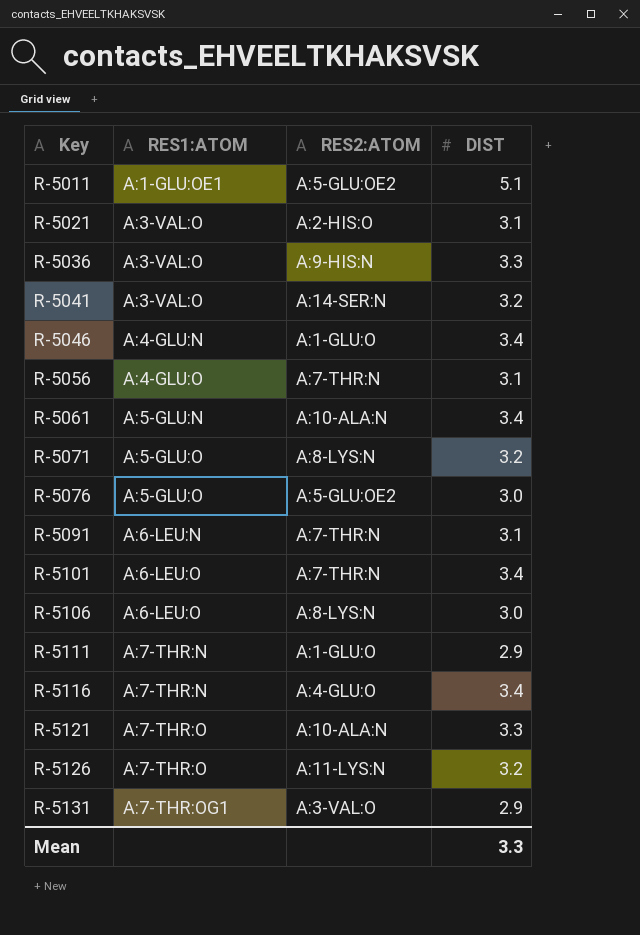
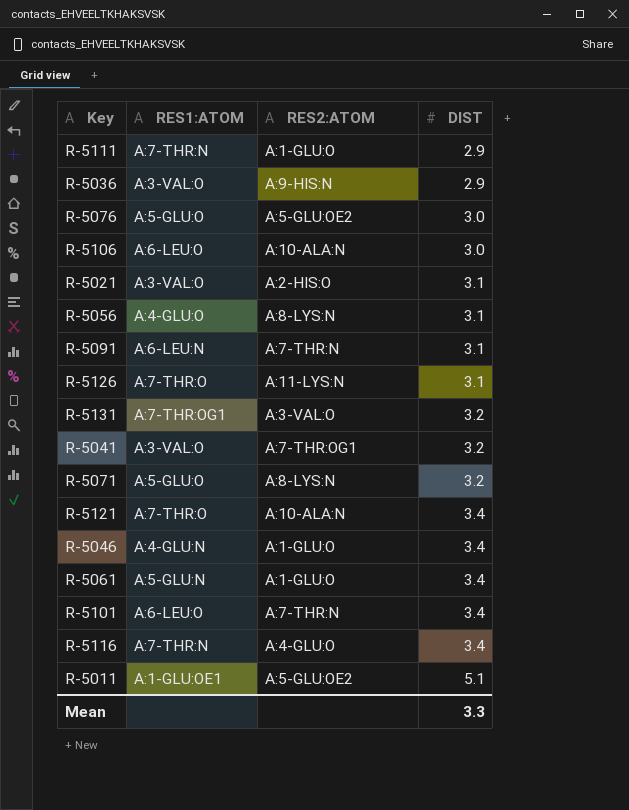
row order: Key ascending -> DIST ascending
R-5036 | DIST: 3.3 -> 2.9
R-5106 | RES2:ATOM: A:8-LYS:N -> A:10-ALA:N
R-5056 | RES2:ATOM: A:7-THR:N -> A:8-LYS:N
R-5126 | DIST: 3.2 -> 3.1
R-5131 | DIST: 2.9 -> 3.2
R-5041 | RES2:ATOM: A:14-SER:N -> A:7-THR:OG1
R-5121 | DIST: 3.3 -> 3.4
R-5061 | RES2:ATOM: A:10-ALA:N -> A:1-GLU:O

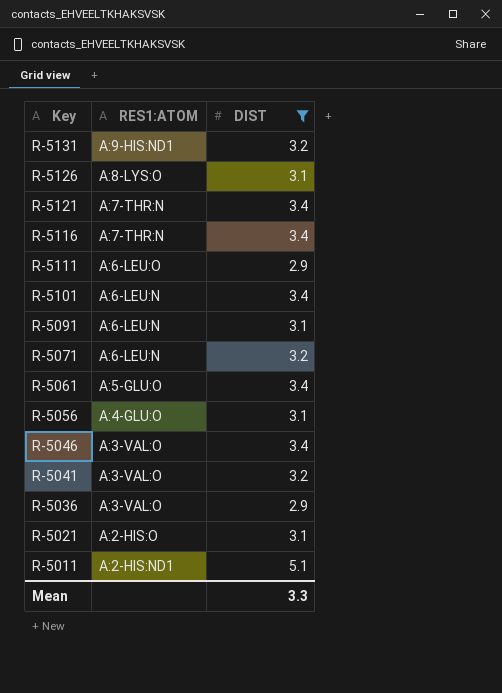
filter: none -> DIST != 3.0
row order: DIST ascending -> Key descending
column RES2:ATOM | position: 3 -> none
R-5131 | RES1:ATOM: A:7-THR:OG1 -> A:9-HIS:ND1
R-5126 | RES1:ATOM: A:7-THR:O -> A:8-LYS:O
R-5121 | RES1:ATOM: A:7-THR:O -> A:7-THR:N
R-5111 | RES1:ATOM: A:7-THR:N -> A:6-LEU:O
R-5101 | RES1:ATOM: A:6-LEU:O -> A:6-LEU:N
R-5071 | RES1:ATOM: A:5-GLU:O -> A:6-LEU:N
R-5061 | RES1:ATOM: A:5-GLU:N -> A:5-GLU:O
R-5046 | RES1:ATOM: A:4-GLU:N -> A:3-VAL:O
R-5021 | RES1:ATOM: A:3-VAL:O -> A:2-HIS:O
R-5011 | RES1:ATOM: A:1-GLU:OE1 -> A:2-HIS:ND1

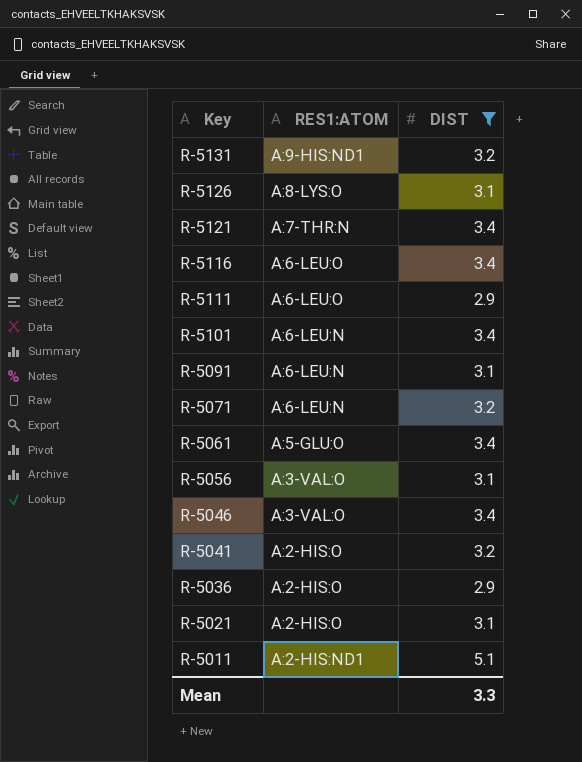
R-5116 | RES1:ATOM: A:7-THR:N -> A:6-LEU:O
R-5056 | RES1:ATOM: A:4-GLU:O -> A:3-VAL:O
R-5041 | RES1:ATOM: A:3-VAL:O -> A:2-HIS:O
R-5036 | RES1:ATOM: A:3-VAL:O -> A:2-HIS:O

